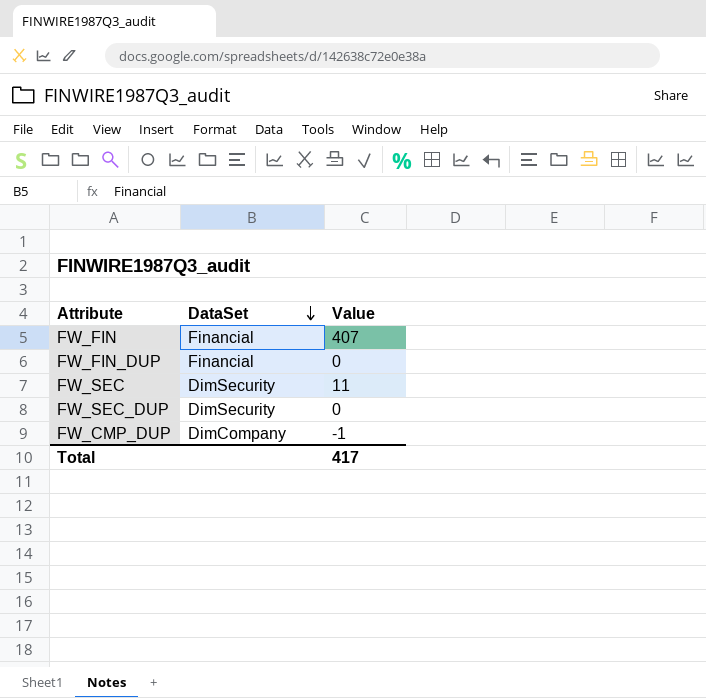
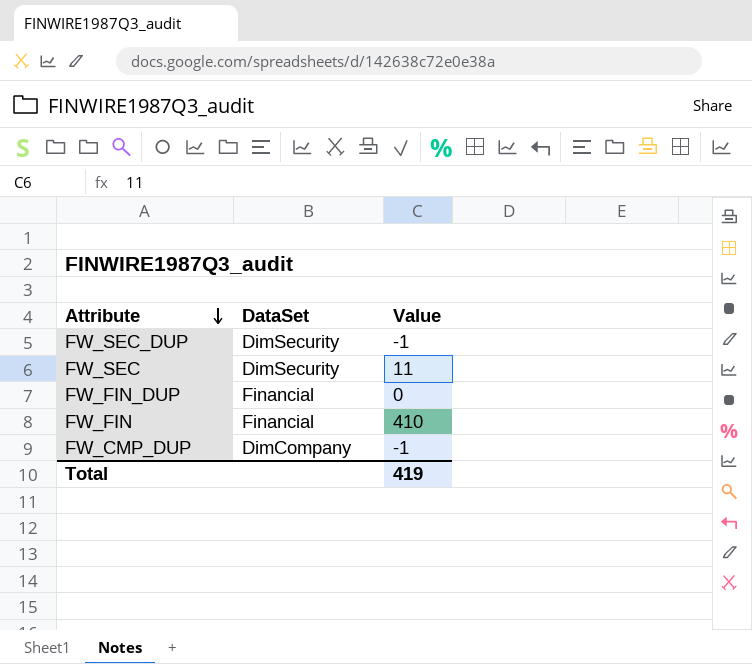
row order: DataSet descending -> Attribute descending
FW_SEC_DUP | Value: 0 -> -1
FW_FIN | Value: 407 -> 410
Total | Value: 417 -> 419

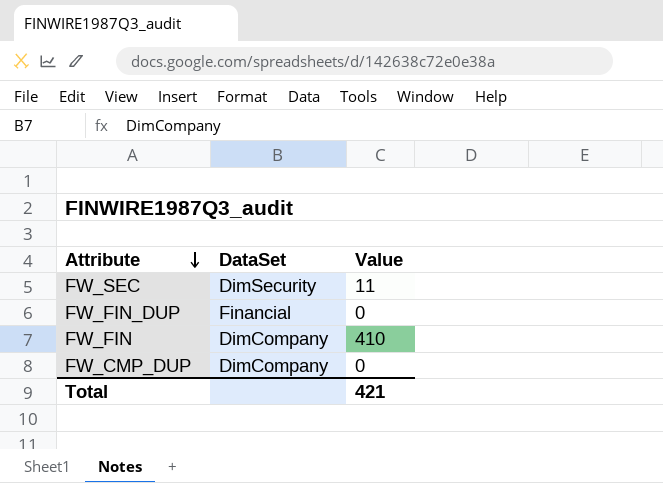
row FW_SEC_DUP: DimSecurity | -1 -> none
FW_FIN | DataSet: Financial -> DimCompany
FW_CMP_DUP | Value: -1 -> 0
Total | Value: 419 -> 421

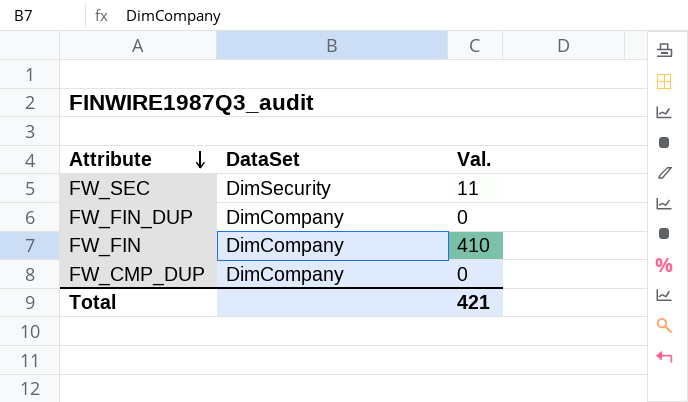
column name: Value -> Val.
FW_FIN_DUP | DataSet: Financial -> DimCompany

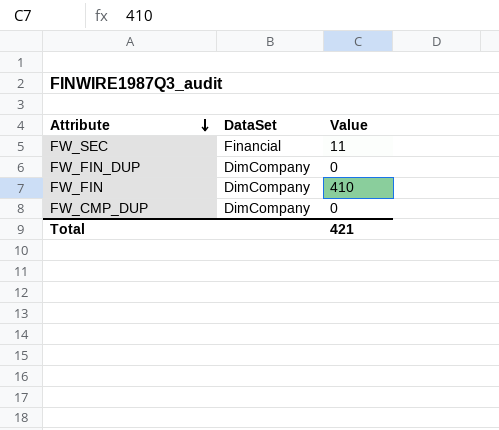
column name: Val. -> Value
FW_SEC | DataSet: DimSecurity -> Financial

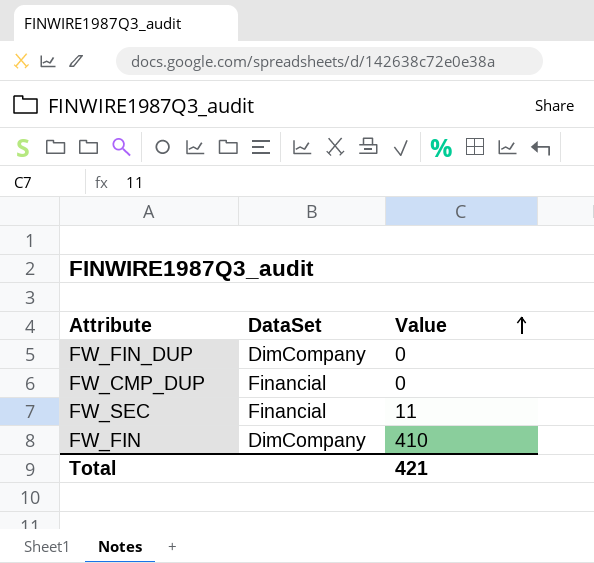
row order: Attribute descending -> Value ascending
FW_CMP_DUP | DataSet: DimCompany -> Financial

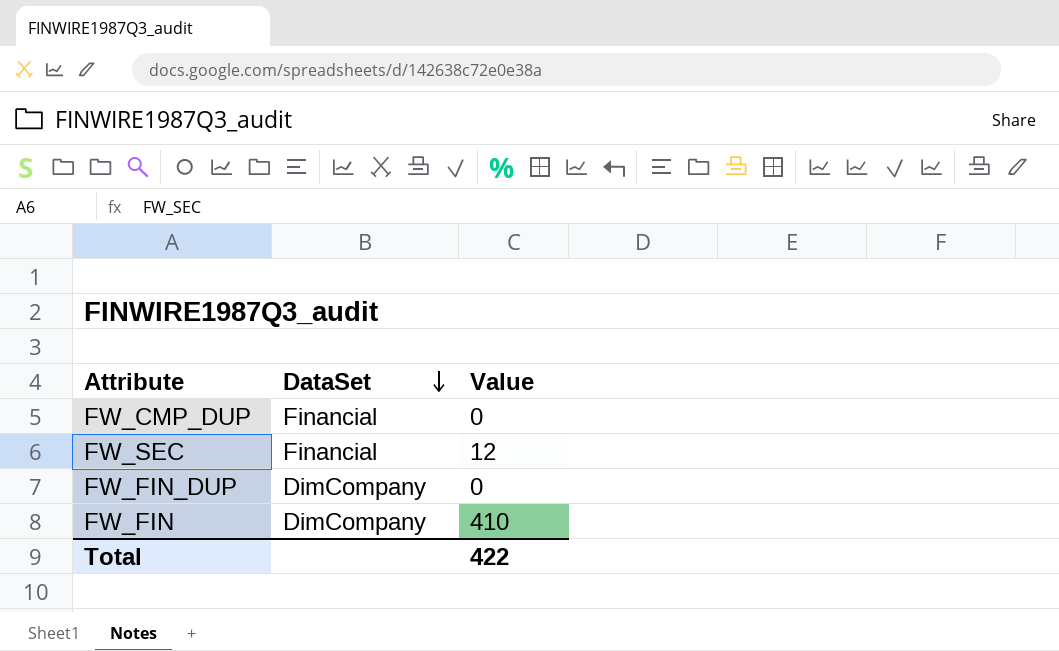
row order: Value ascending -> DataSet descending
FW_SEC | Value: 11 -> 12
Total | Value: 421 -> 422

